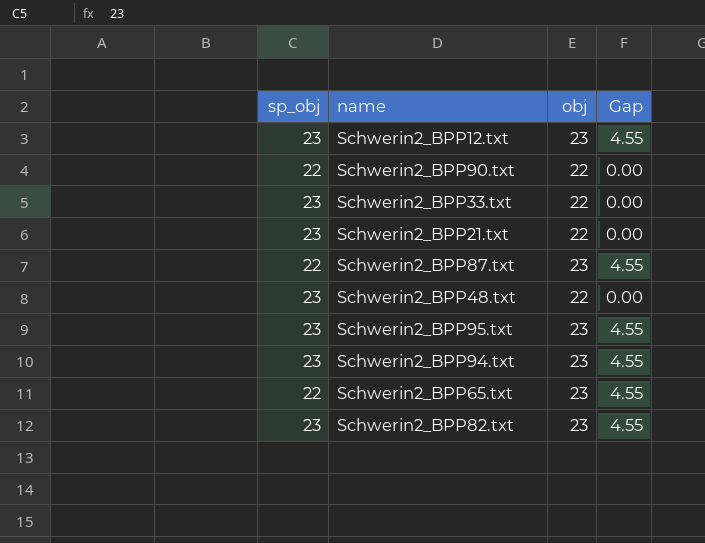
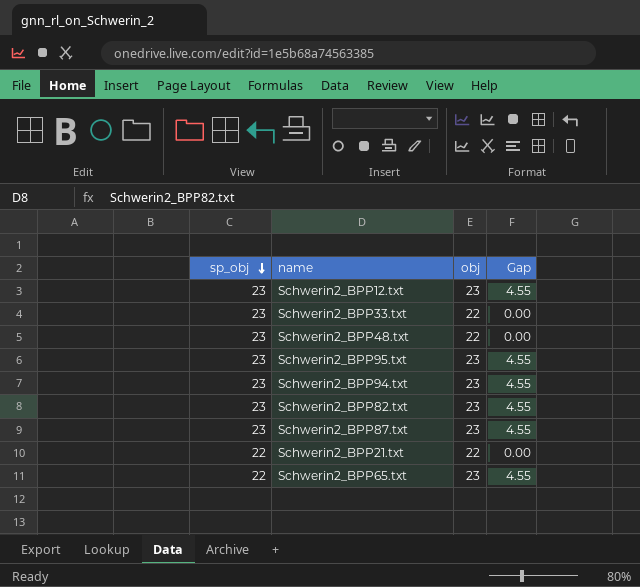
row order: none -> sp_obj descending
row Schwerin2_BPP90.txt: 22 | 22 | 0.00 -> none
Schwerin2_BPP87.txt | sp_obj: 22 -> 23
Schwerin2_BPP21.txt | sp_obj: 23 -> 22

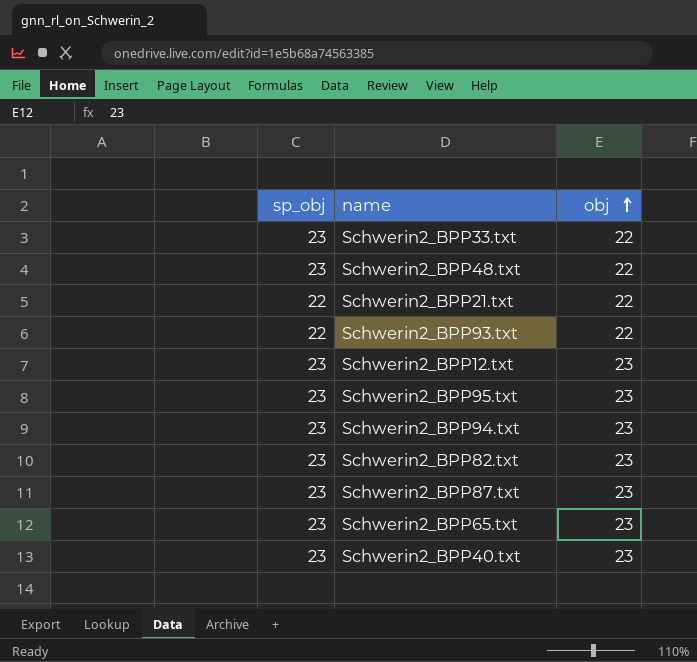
row order: sp_obj descending -> obj ascending
column Gap | position: 4 -> none
row Schwerin2_BPP93.txt: none -> 22 | 22
Schwerin2_BPP65.txt | sp_obj: 22 -> 23
row Schwerin2_BPP40.txt: none -> 23 | 23

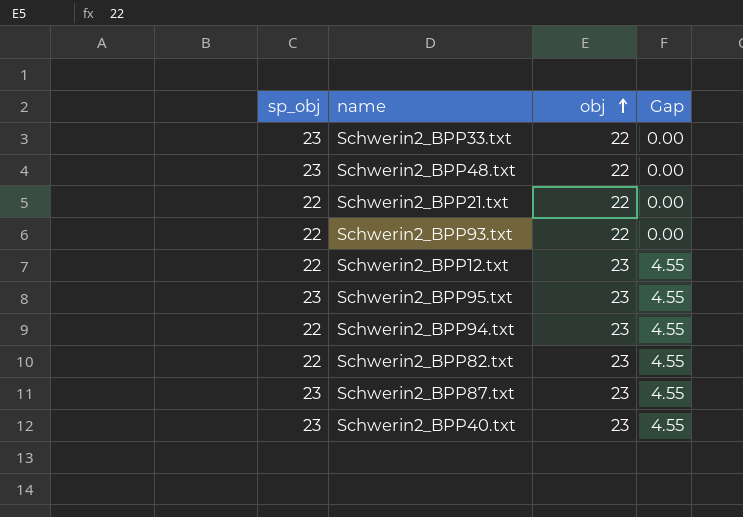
column Gap | position: none -> 4
row Schwerin2_BPP65.txt: 23 | 23 -> none
Schwerin2_BPP12.txt | sp_obj: 23 -> 22
Schwerin2_BPP94.txt | sp_obj: 23 -> 22
Schwerin2_BPP82.txt | sp_obj: 23 -> 22

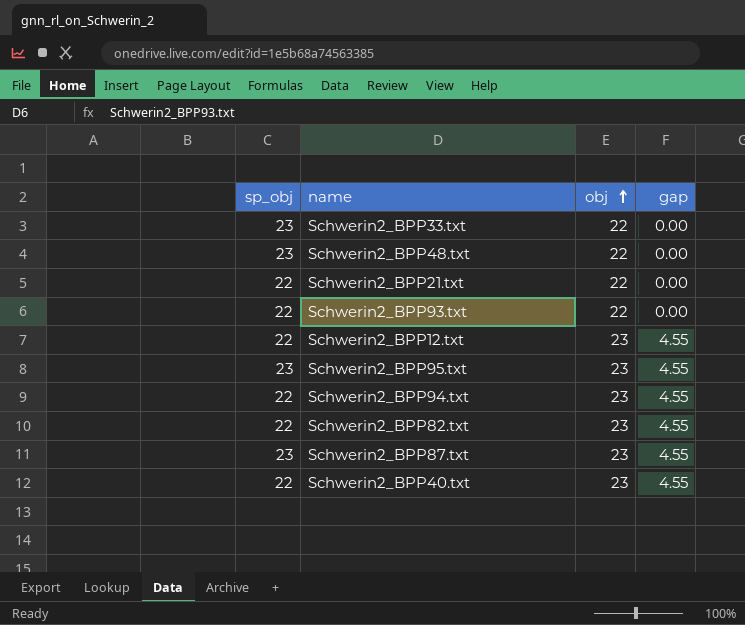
column name: Gap -> gap
Schwerin2_BPP40.txt | sp_obj: 23 -> 22

